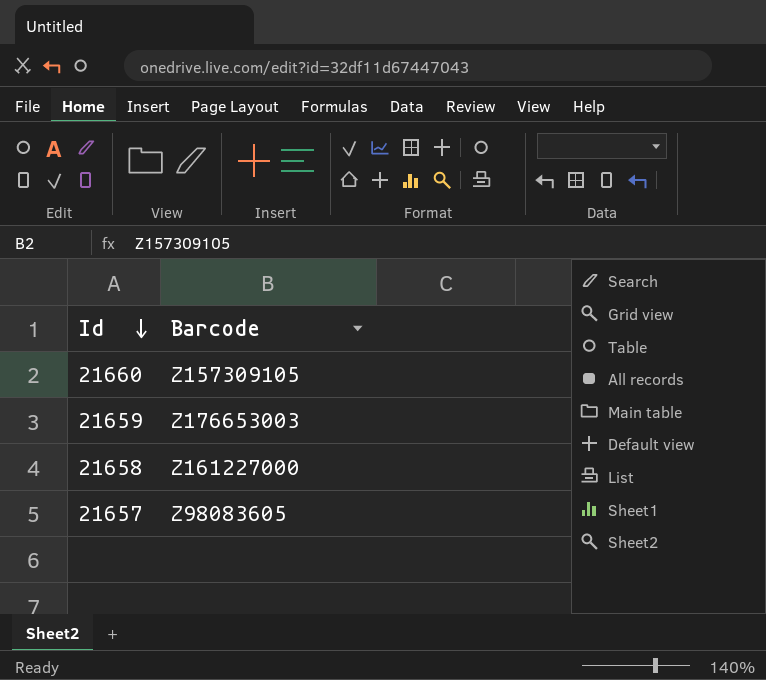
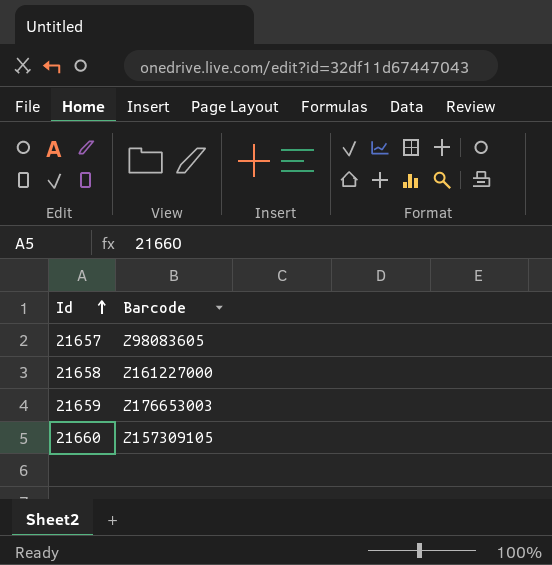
row order: Id descending -> Id ascending

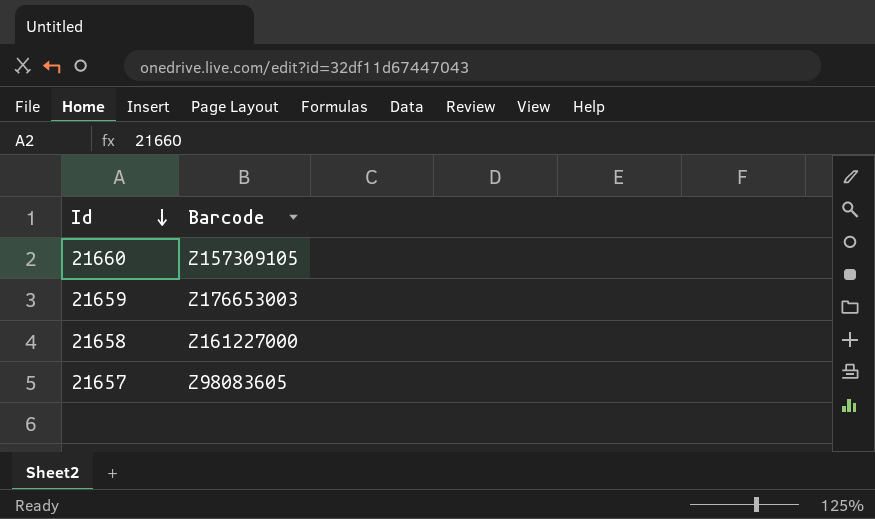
row order: Id ascending -> Id descending

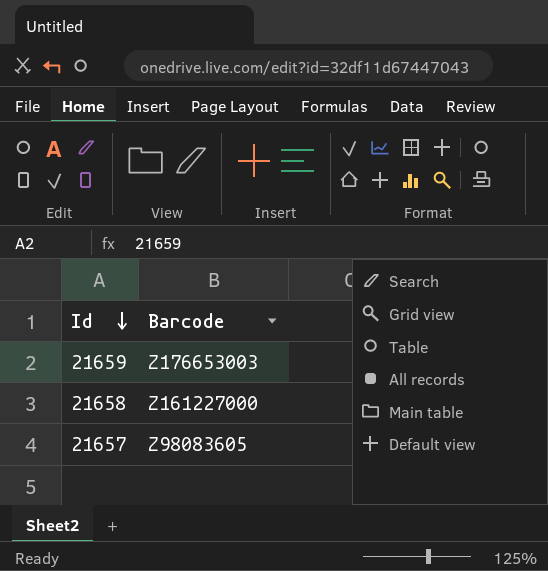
row 21660: Z157309105 -> none

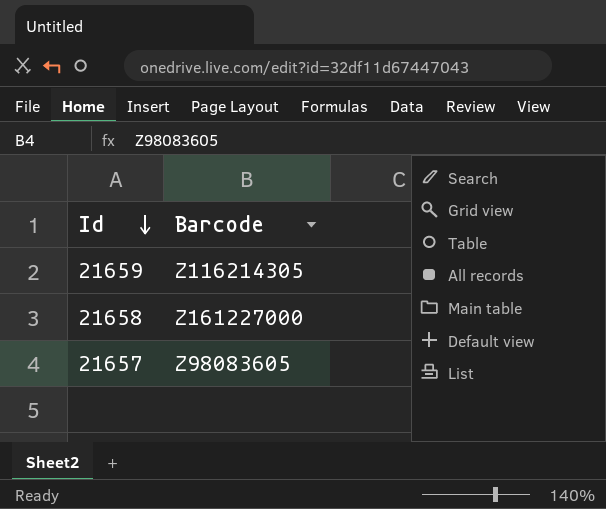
21659 | Barcode: Z176653003 -> Z116214305

